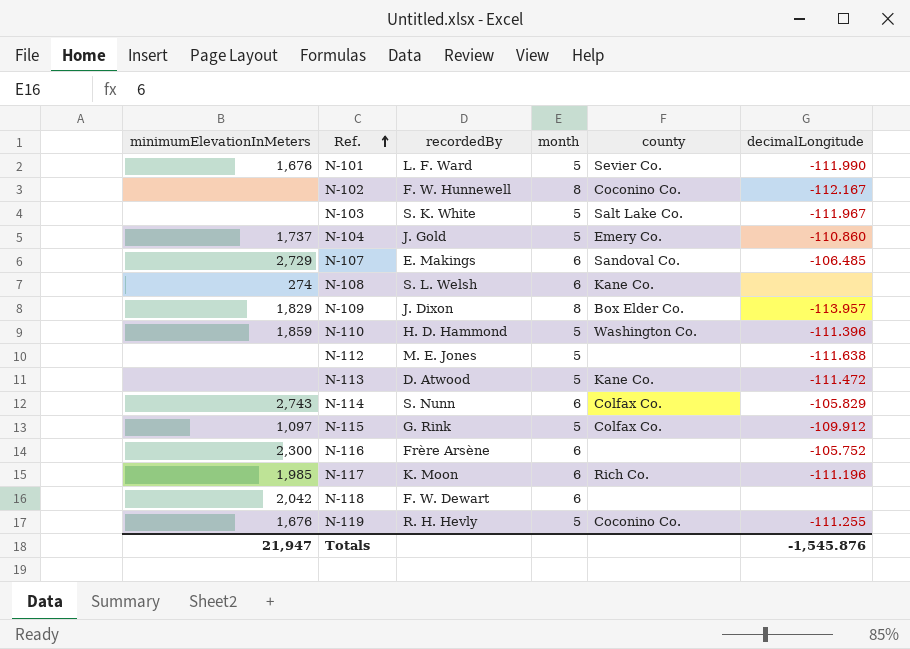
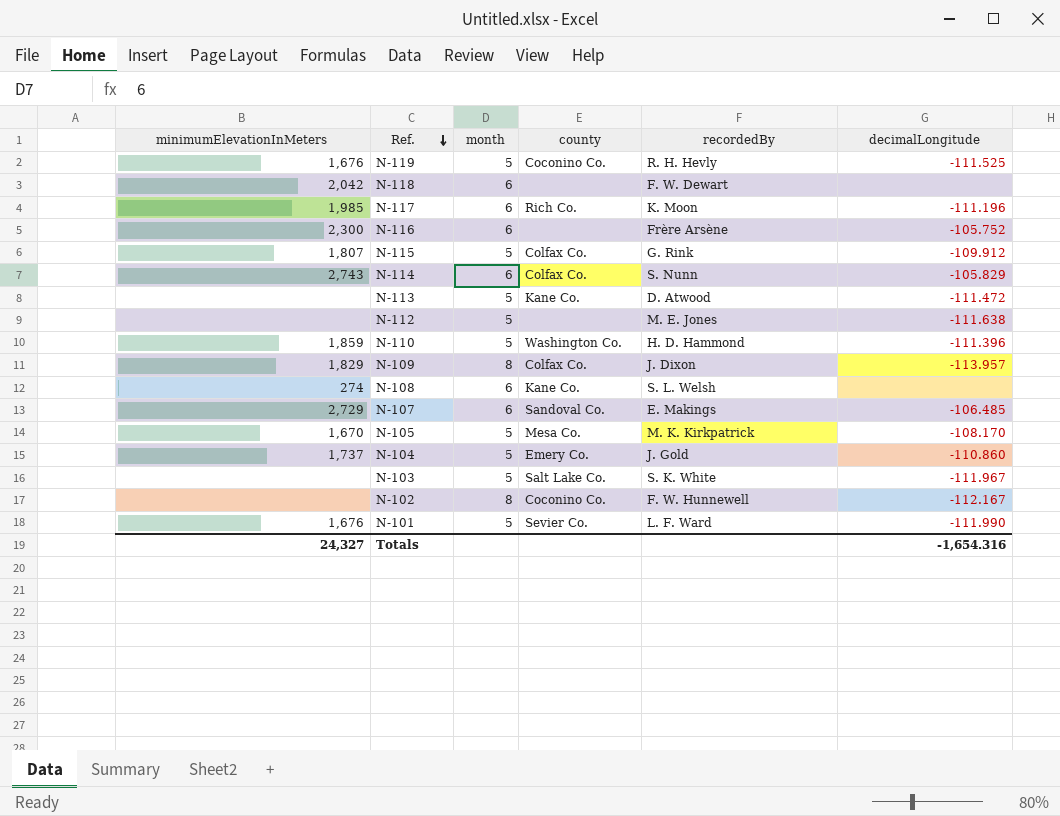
row order: Ref. ascending -> Ref. descending
column recordedBy | position: 3 -> 5
N-119 | decimalLongitude: -111.255 -> -111.525
N-115 | minimumElevationInMeters: 1,097 -> 1,807
N-109 | county: Box Elder Co. -> Colfax Co.
row N-105: none -> 1,670 | 5 | Mesa Co. | M. K. Kirkpatrick | -108.170
Totals | minimumElevationInMeters: 21,947 -> 24,327
Totals | decimalLongitude: -1,545.876 -> -1,654.316

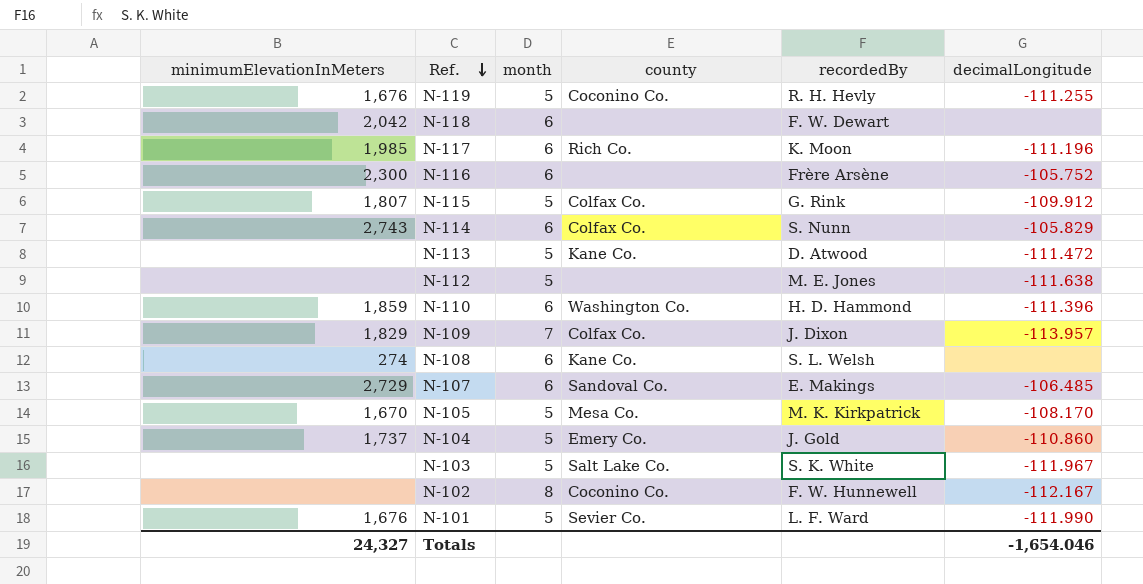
N-119 | decimalLongitude: -111.525 -> -111.255
N-110 | month: 5 -> 6
N-109 | month: 8 -> 7
Totals | decimalLongitude: -1,654.316 -> -1,654.046

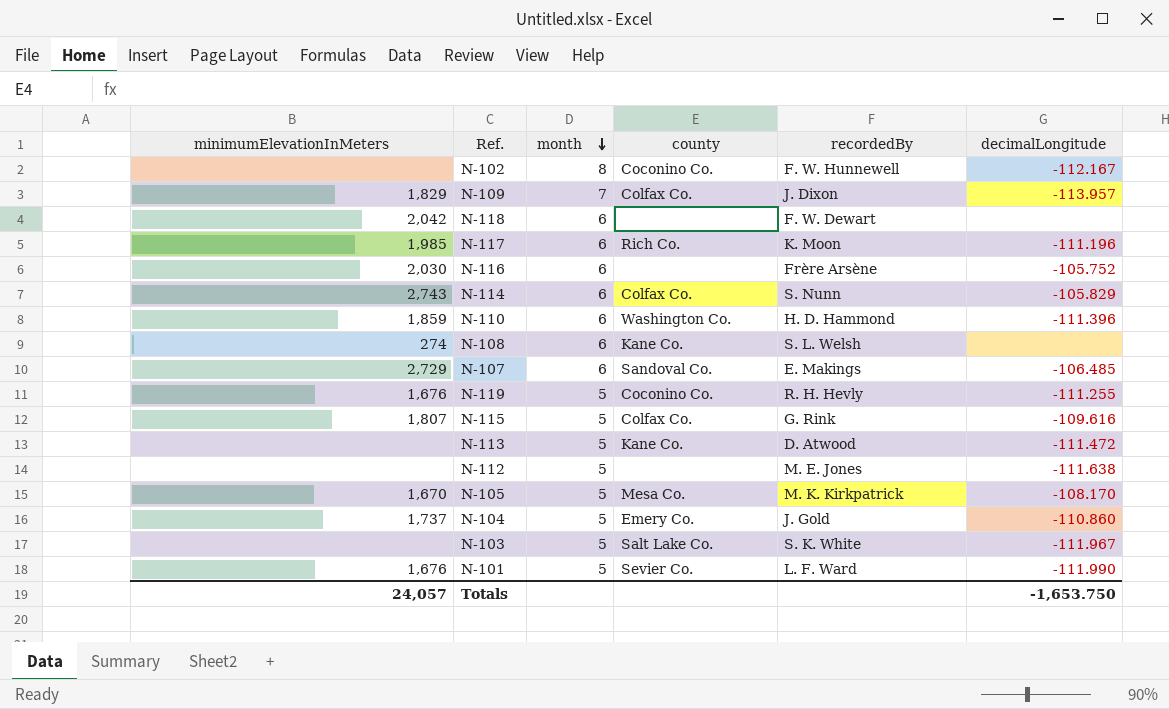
row order: Ref. descending -> month descending
N-116 | minimumElevationInMeters: 2,300 -> 2,030
N-115 | decimalLongitude: -109.912 -> -109.616
Totals | minimumElevationInMeters: 24,327 -> 24,057
Totals | decimalLongitude: -1,654.046 -> -1,653.750

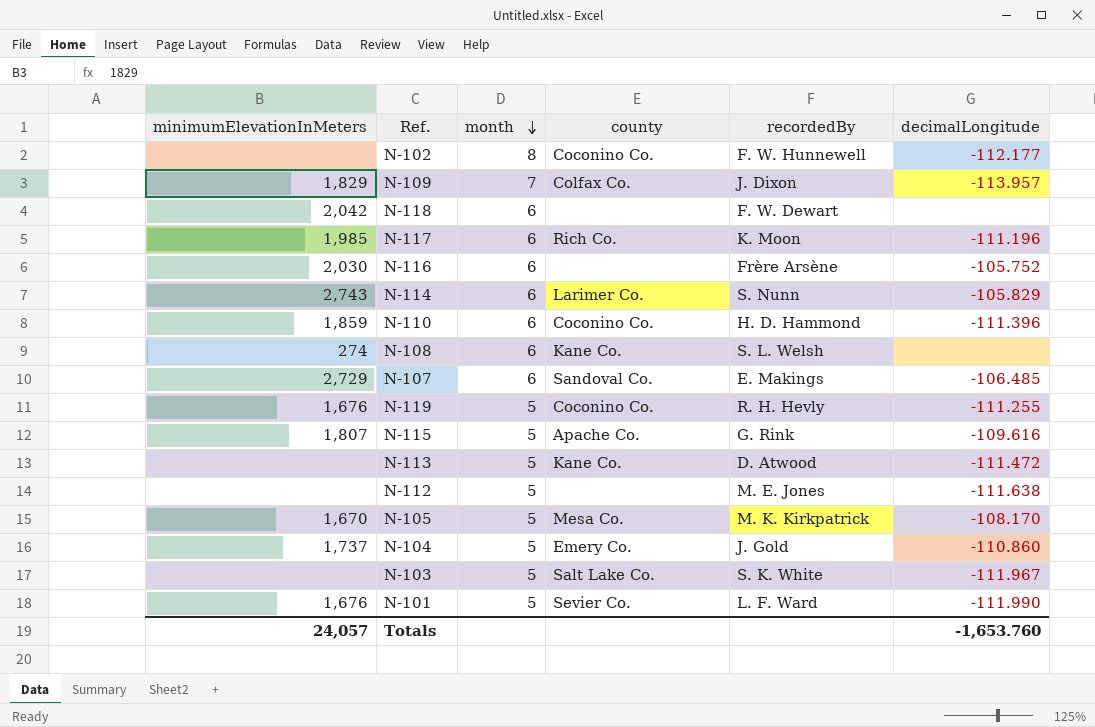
N-102 | decimalLongitude: -112.167 -> -112.177
N-114 | county: Colfax Co. -> Larimer Co.
N-110 | county: Washington Co. -> Coconino Co.
N-115 | county: Colfax Co. -> Apache Co.
Totals | decimalLongitude: -1,653.750 -> -1,653.760

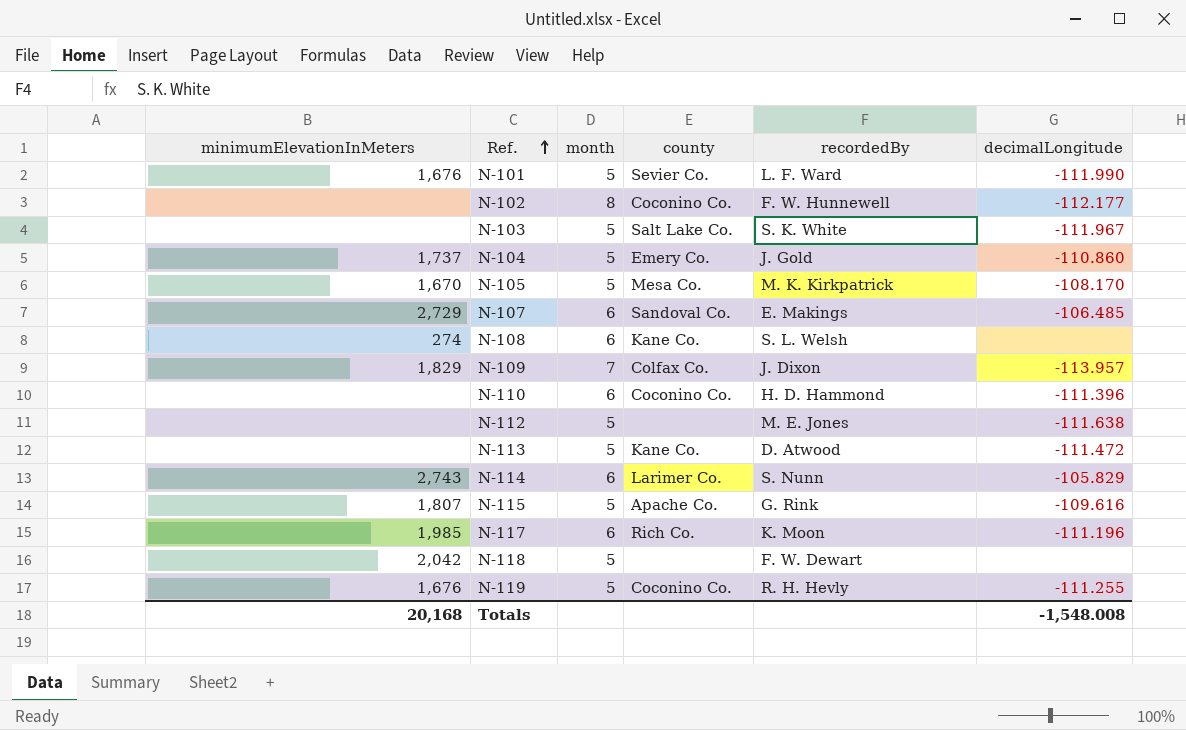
row order: month descending -> Ref. ascending
row N-116: 2,030 | 6 | none | Frère Arsène | -105.752 -> none
N-110 | minimumElevationInMeters: 1,859 -> none
N-118 | month: 6 -> 5
Totals | minimumElevationInMeters: 24,057 -> 20,168
Totals | decimalLongitude: -1,653.760 -> -1,548.008

